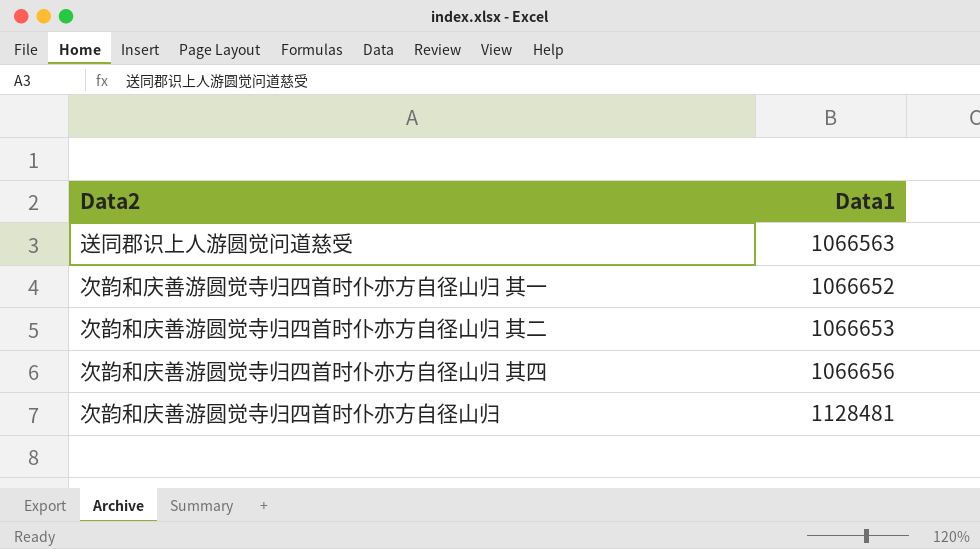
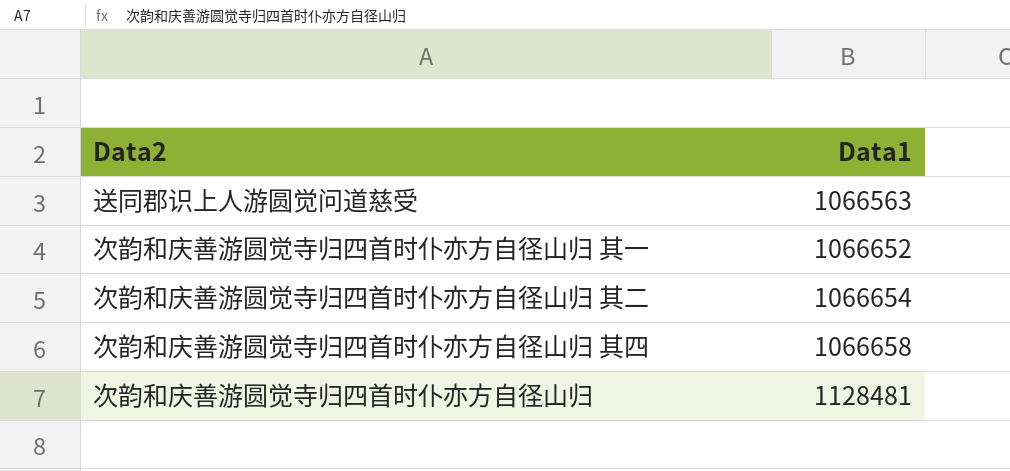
次韵和庆善游圆觉寺归四首时仆亦方自径山归 其二 | Data1: 1066653 -> 1066654
次韵和庆善游圆觉寺归四首时仆亦方自径山归 其四 | Data1: 1066656 -> 1066658

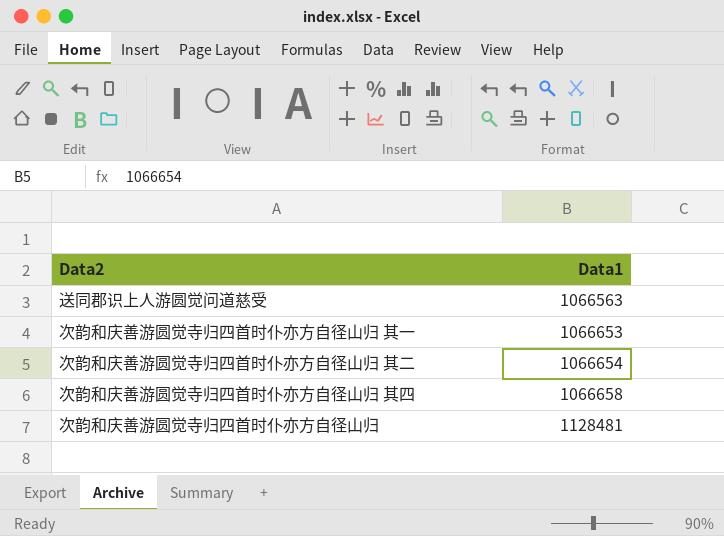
次韵和庆善游圆觉寺归四首时仆亦方自径山归 其一 | Data1: 1066652 -> 1066653

